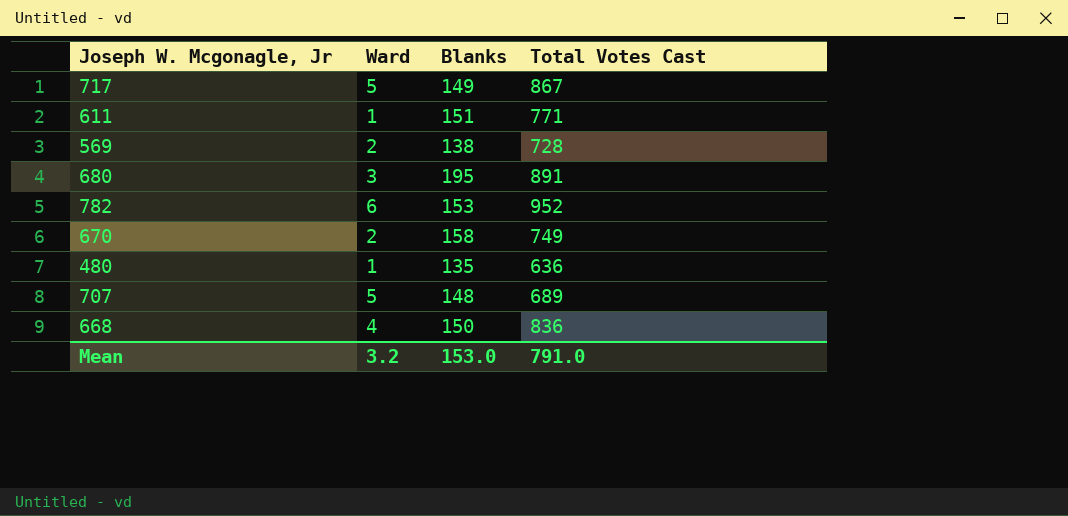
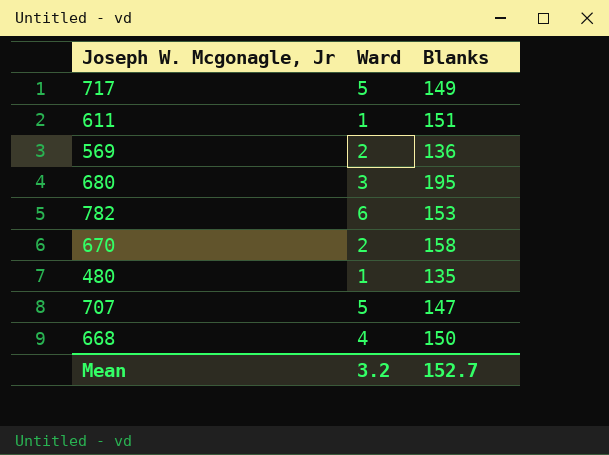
column Total Votes Cast | position: 4 -> none
569 | Blanks: 138 -> 136
707 | Blanks: 148 -> 147
Mean | Blanks: 153.0 -> 152.7

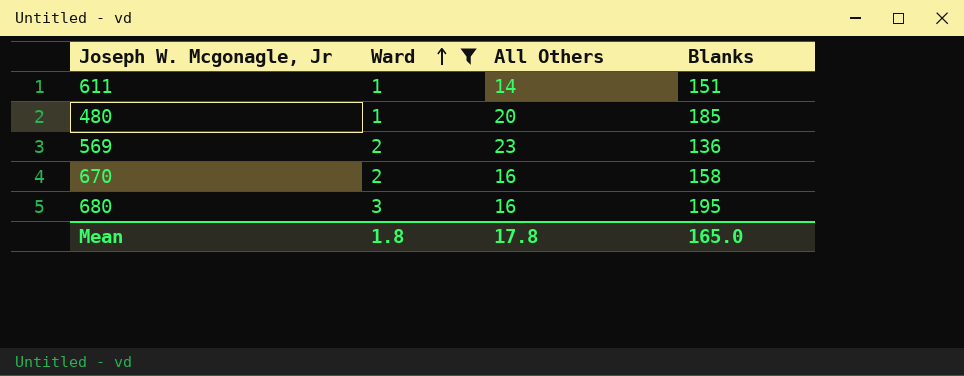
filter: none -> Ward <= 3
row order: none -> Ward ascending
column All Others | position: none -> 3
480 | Blanks: 135 -> 185
Mean | Ward: 3.2 -> 1.8
Mean | Blanks: 152.7 -> 165.0

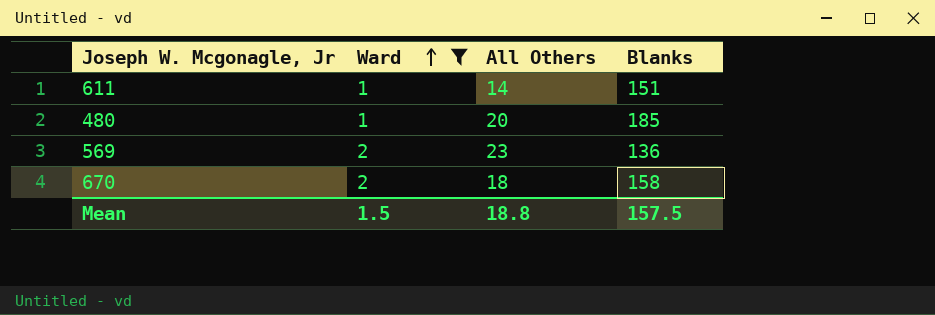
row 680: 3 | 16 | 195 -> none
670 | All Others: 16 -> 18
Mean | Ward: 1.8 -> 1.5
Mean | All Others: 17.8 -> 18.8
Mean | Blanks: 165.0 -> 157.5

